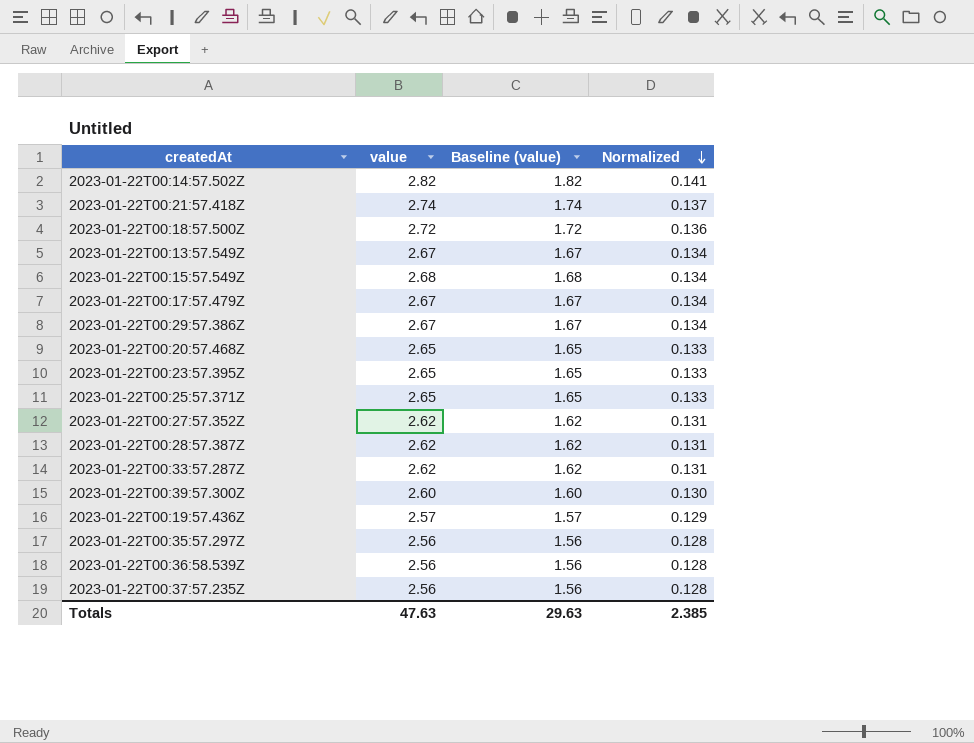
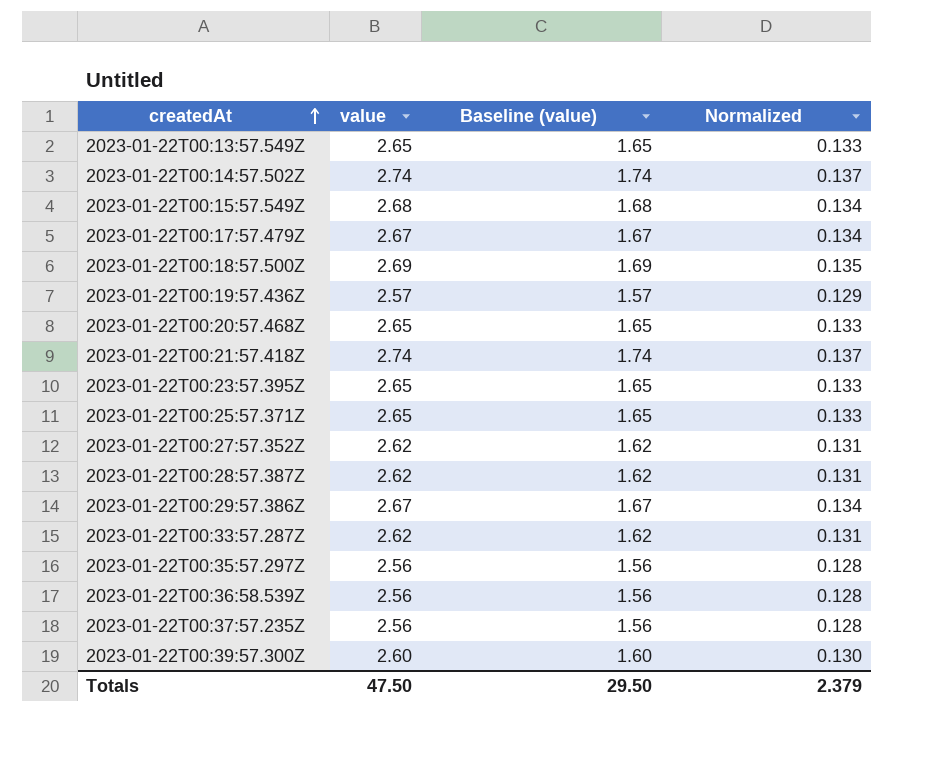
row order: Normalized descending -> createdAt ascending
2023-01-22T00:13:57.549Z | value: 2.67 -> 2.65
2023-01-22T00:13:57.549Z | Baseline (value): 1.67 -> 1.65
2023-01-22T00:13:57.549Z | Normalized: 0.134 -> 0.133
2023-01-22T00:14:57.502Z | value: 2.82 -> 2.74
2023-01-22T00:14:57.502Z | Baseline (value): 1.82 -> 1.74
2023-01-22T00:14:57.502Z | Normalized: 0.141 -> 0.137
2023-01-22T00:18:57.500Z | value: 2.72 -> 2.69
2023-01-22T00:18:57.500Z | Baseline (value): 1.72 -> 1.69
2023-01-22T00:18:57.500Z | Normalized: 0.136 -> 0.135
Totals | value: 47.63 -> 47.50
Totals | Baseline (value): 29.63 -> 29.50
Totals | Normalized: 2.385 -> 2.379

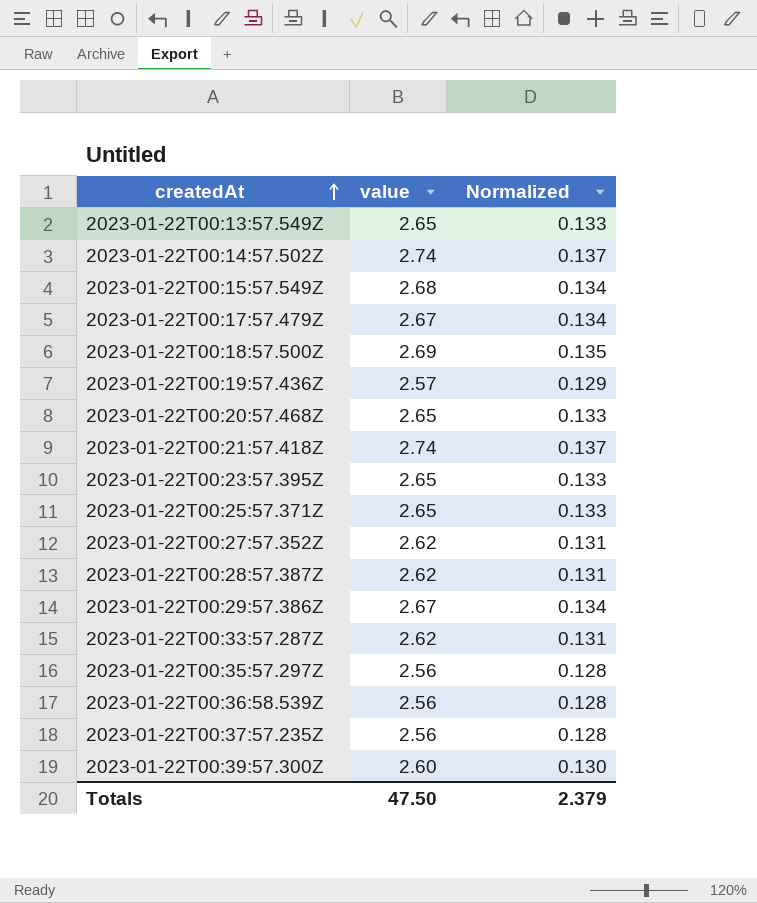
column Baseline (value) | formula: [value] - 1 -> none

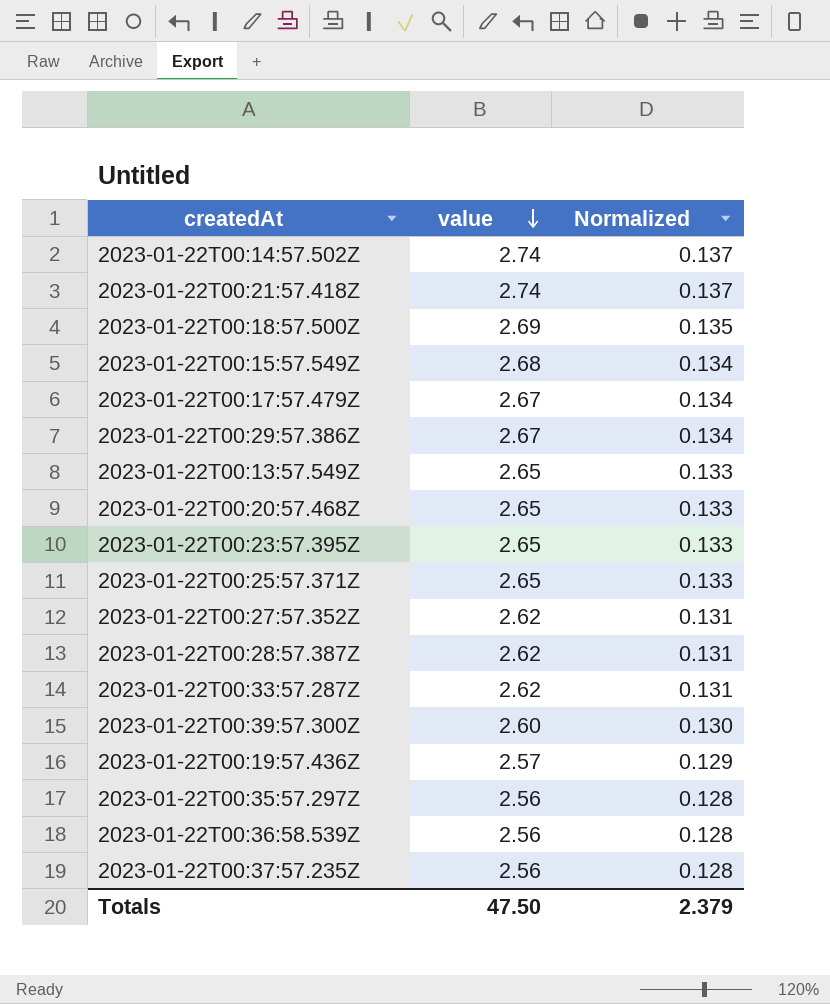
row order: createdAt ascending -> value descending

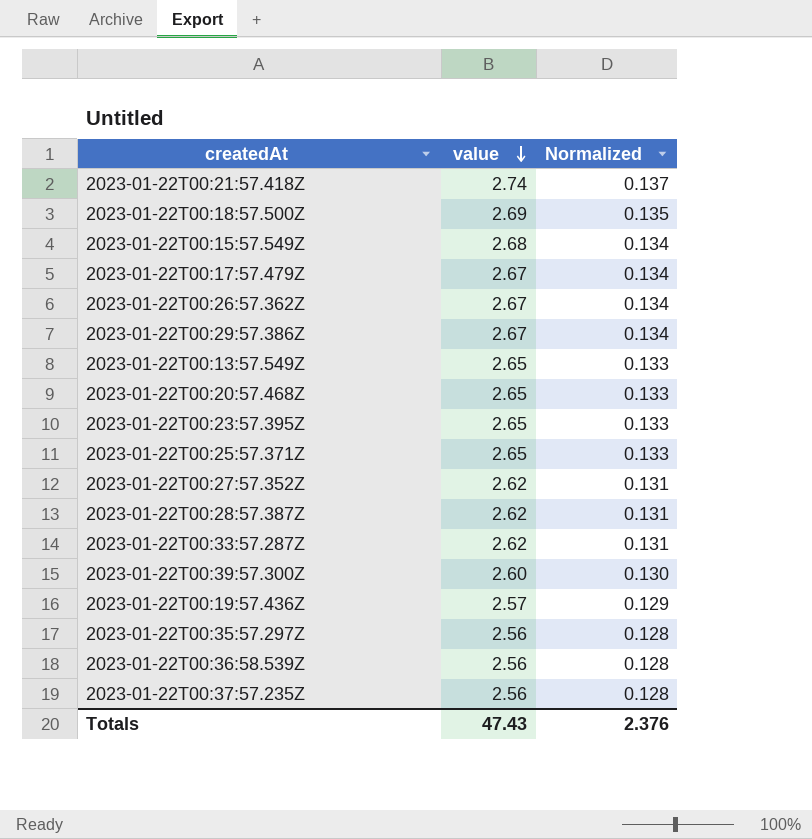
row 2023-01-22T00:14:57.502Z: 2.74 | 0.137 -> none
row 2023-01-22T00:26:57.362Z: none -> 2.67 | 0.134
Totals | value: 47.50 -> 47.43
Totals | Normalized: 2.379 -> 2.376

